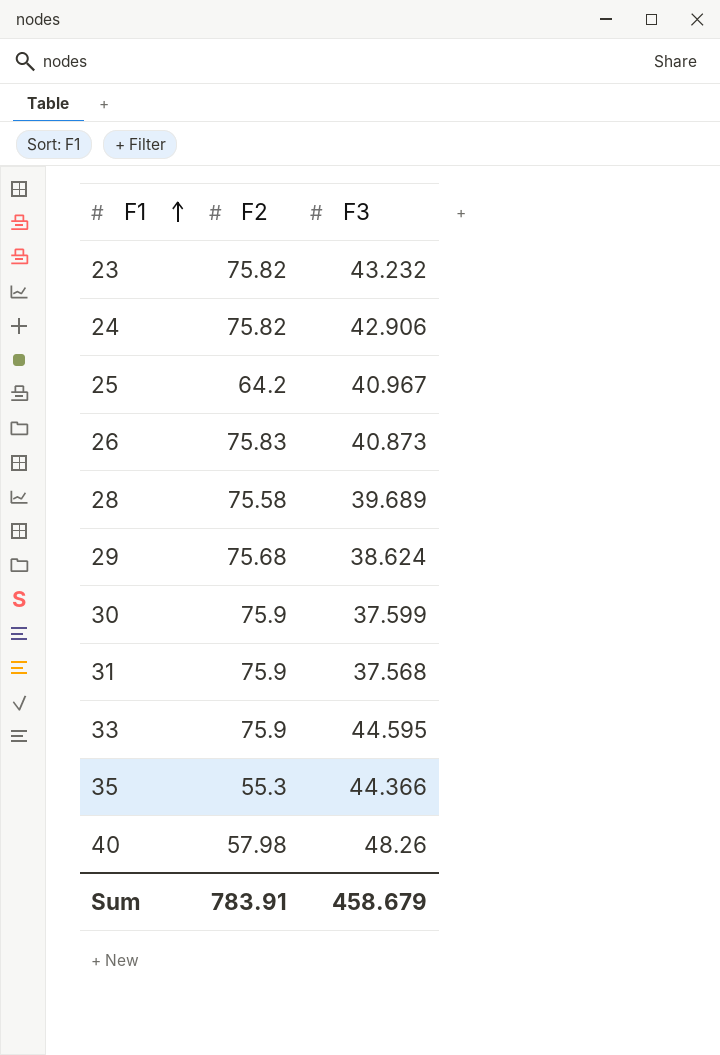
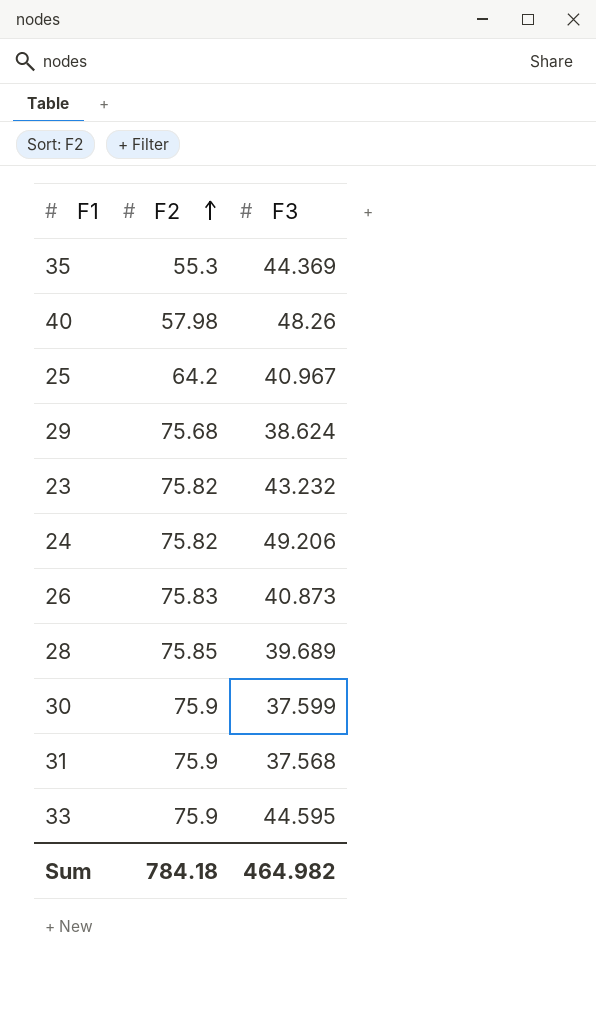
row order: F1 ascending -> F2 ascending
35 | F3: 44.366 -> 44.369
24 | F3: 42.906 -> 49.206
28 | F2: 75.58 -> 75.85
Sum | F2: 783.91 -> 784.18
Sum | F3: 458.679 -> 464.982

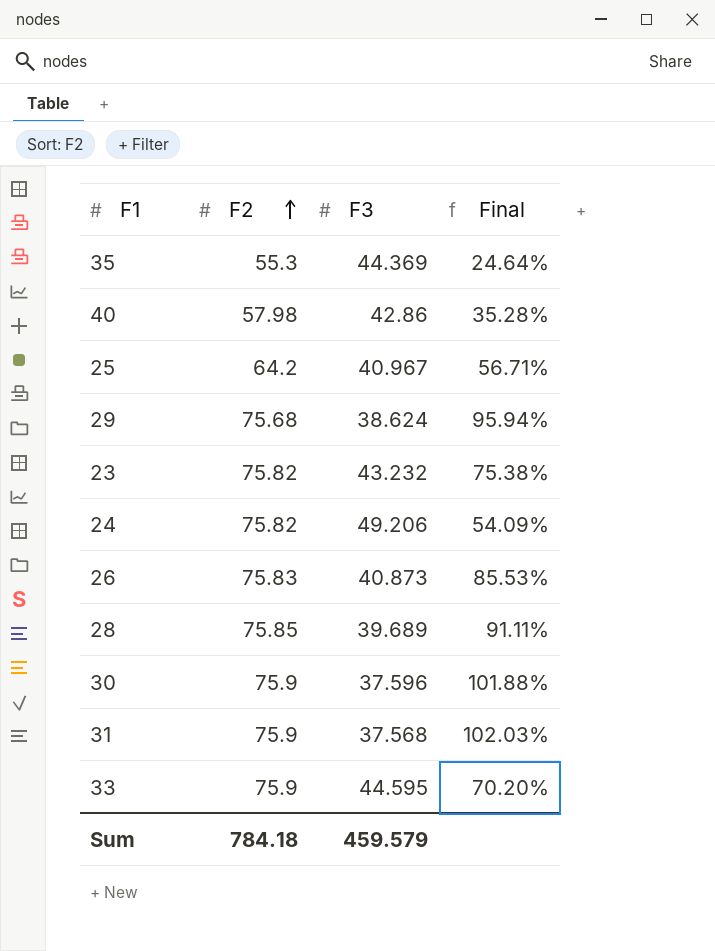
column Final | formula: none -> ([F2] - [F3]) / [F3]
40 | F3: 48.26 -> 42.86
30 | F3: 37.599 -> 37.596
Sum | F3: 464.982 -> 459.579

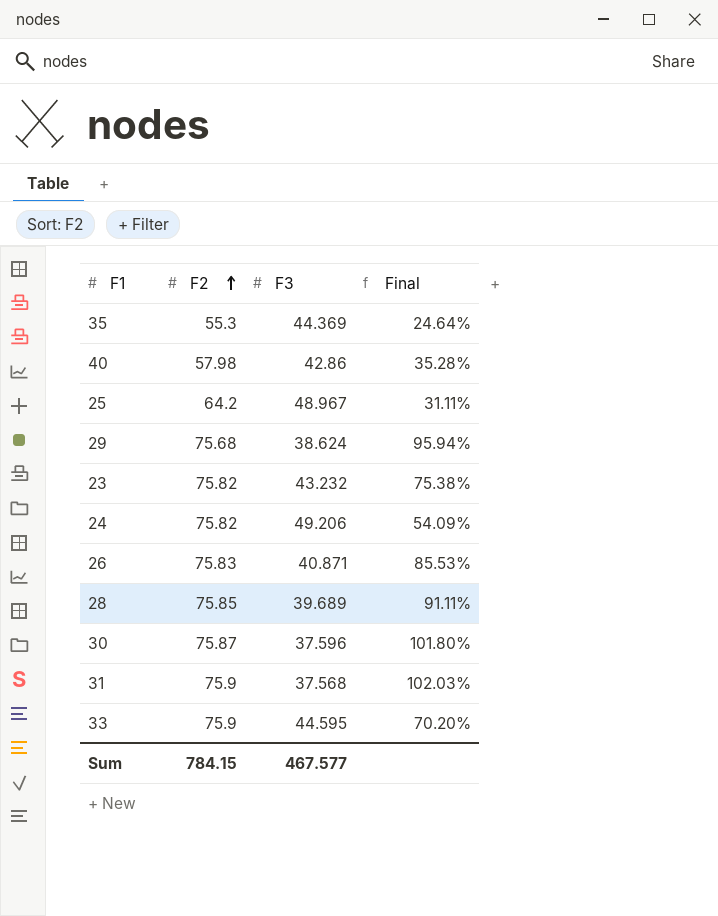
25 | F3: 40.967 -> 48.967
25 | Final: 56.71% -> 31.11%
26 | F3: 40.873 -> 40.871
30 | F2: 75.9 -> 75.87
30 | Final: 101.88% -> 101.80%
Sum | F2: 784.18 -> 784.15
Sum | F3: 459.579 -> 467.577

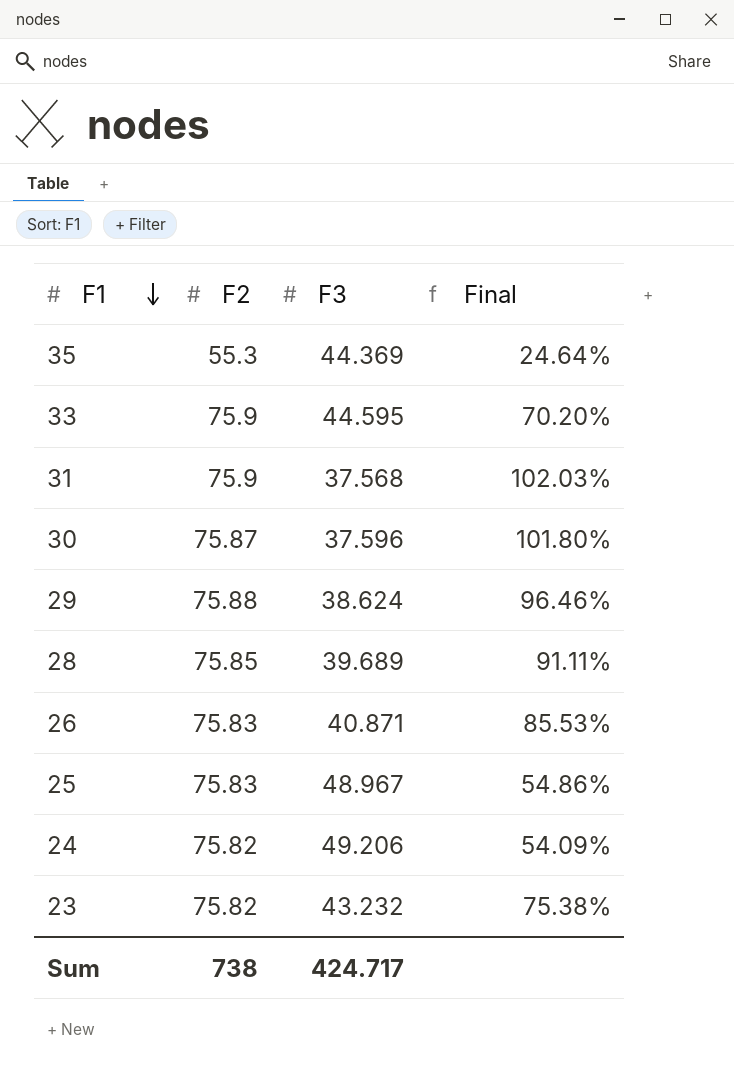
row order: F2 ascending -> F1 descending
row 40: 57.98 | 42.86 | 35.28% -> none
29 | F2: 75.68 -> 75.88
29 | Final: 95.94% -> 96.46%
25 | F2: 64.2 -> 75.83
25 | Final: 31.11% -> 54.86%
Sum | F2: 784.15 -> 738
Sum | F3: 467.577 -> 424.717

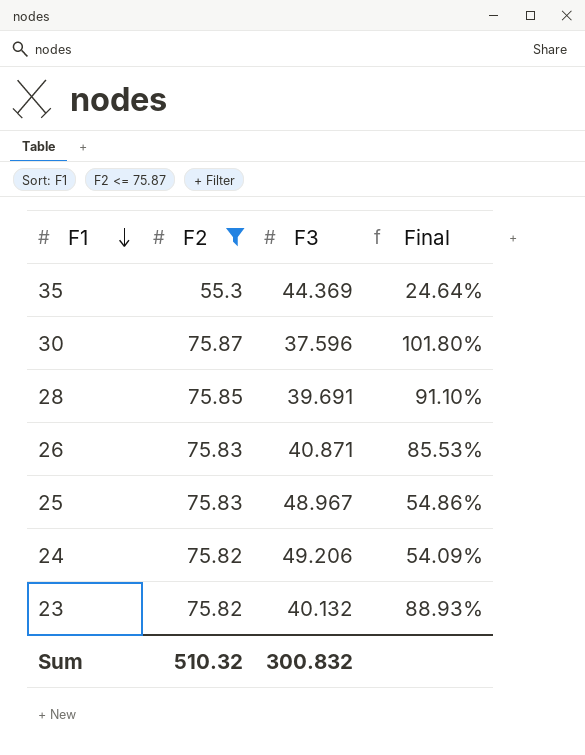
filter: none -> F2 <= 75.87
28 | F3: 39.689 -> 39.691
28 | Final: 91.11% -> 91.10%
23 | F3: 43.232 -> 40.132
23 | Final: 75.38% -> 88.93%
Sum | F2: 738 -> 510.32
Sum | F3: 424.717 -> 300.832

